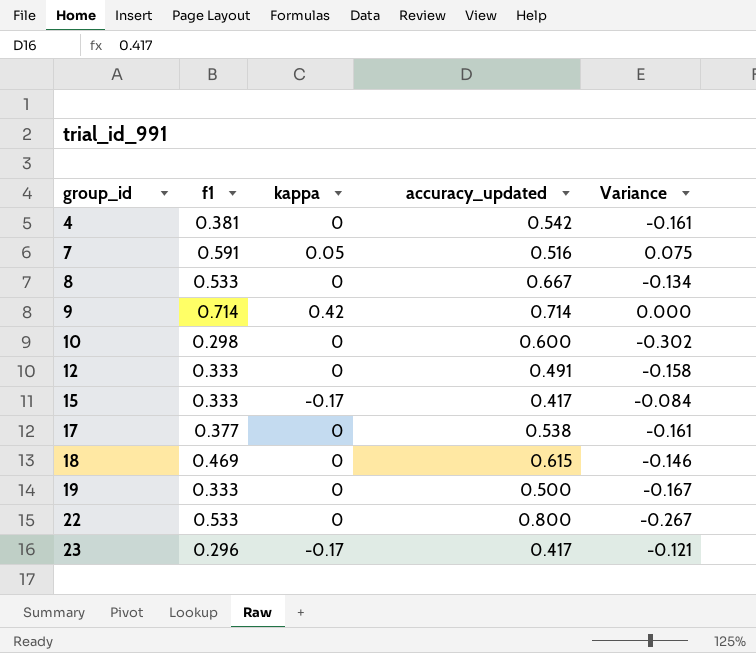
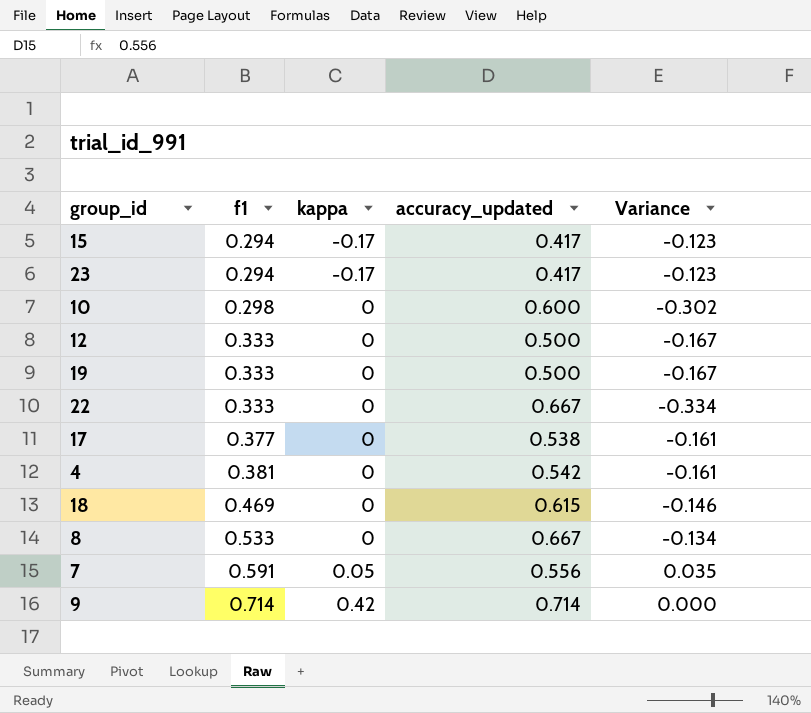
row order: group_id ascending -> f1 ascending
15 | f1: 0.333 -> 0.294
15 | Variance: -0.084 -> -0.123
23 | f1: 0.296 -> 0.294
23 | Variance: -0.121 -> -0.123
12 | accuracy_updated: 0.491 -> 0.500
12 | Variance: -0.158 -> -0.167
22 | f1: 0.533 -> 0.333
22 | accuracy_updated: 0.800 -> 0.667
22 | Variance: -0.267 -> -0.334
7 | accuracy_updated: 0.516 -> 0.556
7 | Variance: 0.075 -> 0.035

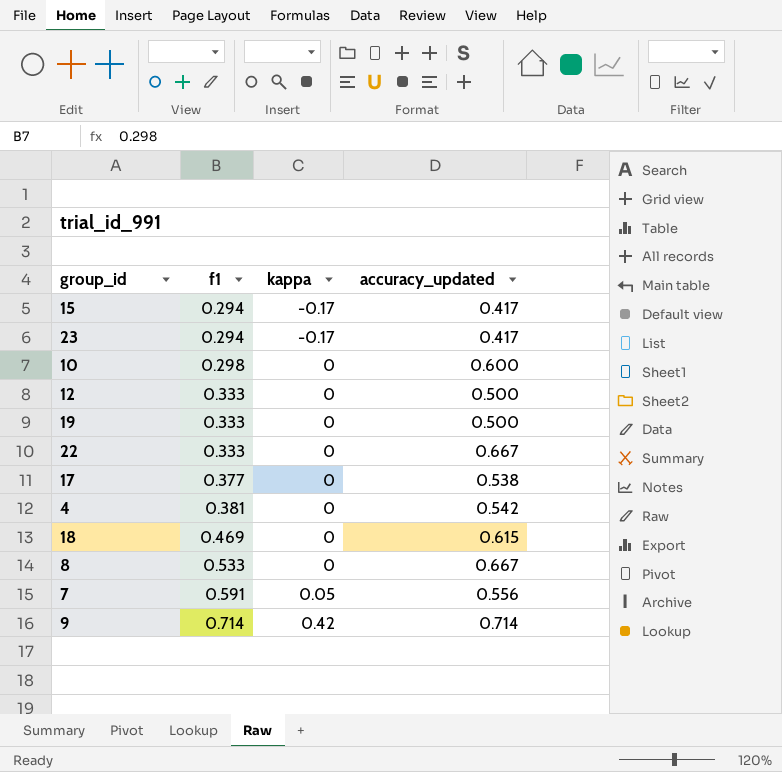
column Variance | formula: [f1] - [accuracy_updated] -> none

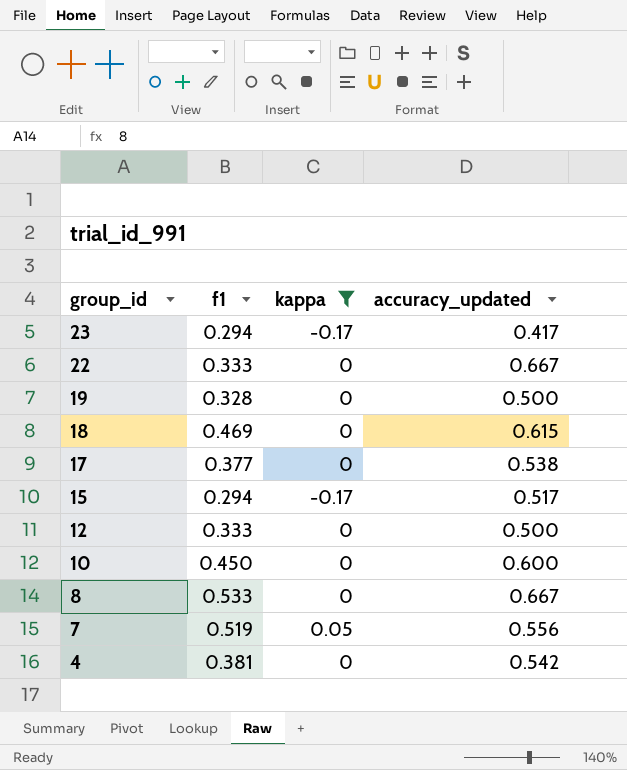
filter: none -> kappa != 0.42
row order: f1 ascending -> group_id descending
19 | f1: 0.333 -> 0.328
15 | accuracy_updated: 0.417 -> 0.517
10 | f1: 0.298 -> 0.450
7 | f1: 0.591 -> 0.519

